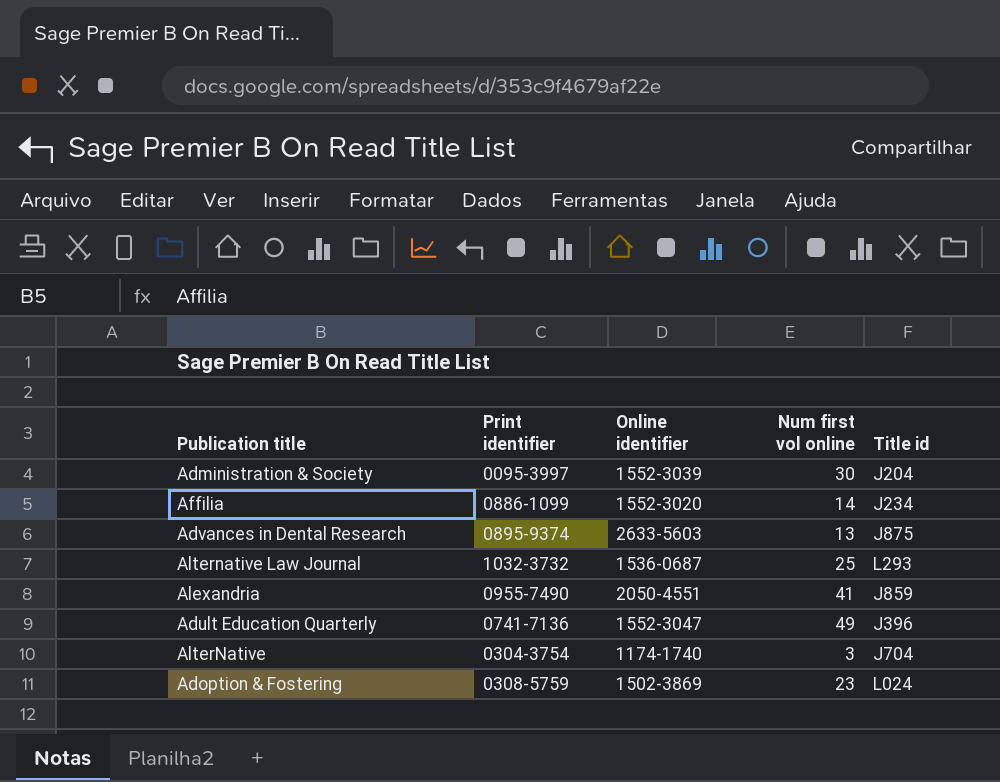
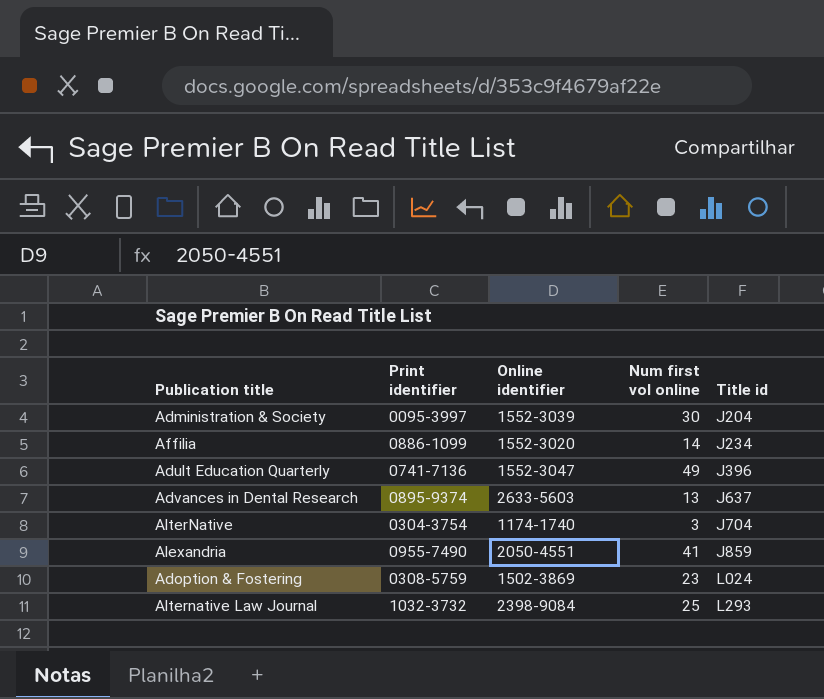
row order: none -> Title id ascending
Advances in Dental Research | Title id: J875 -> J637
Alternative Law Journal | Online identifier: 1536-0687 -> 2398-9084

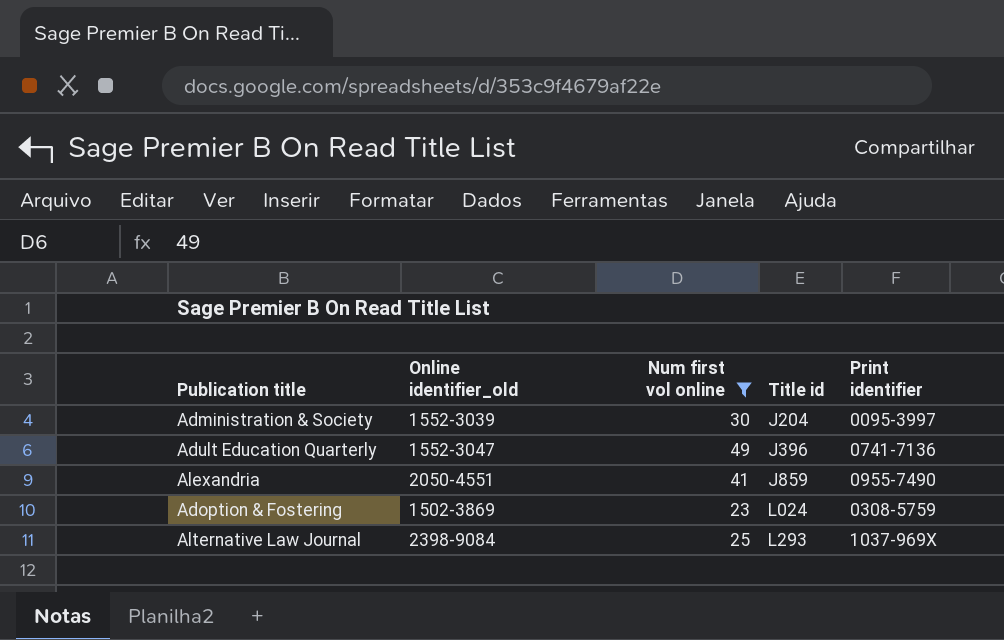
filter: none -> Num first vol online >= 23
column name: Online identifier -> Online identifier_old
column Print identifier | position: 2 -> 5
Alternative Law Journal | Print identifier: 1032-3732 -> 1037-969X

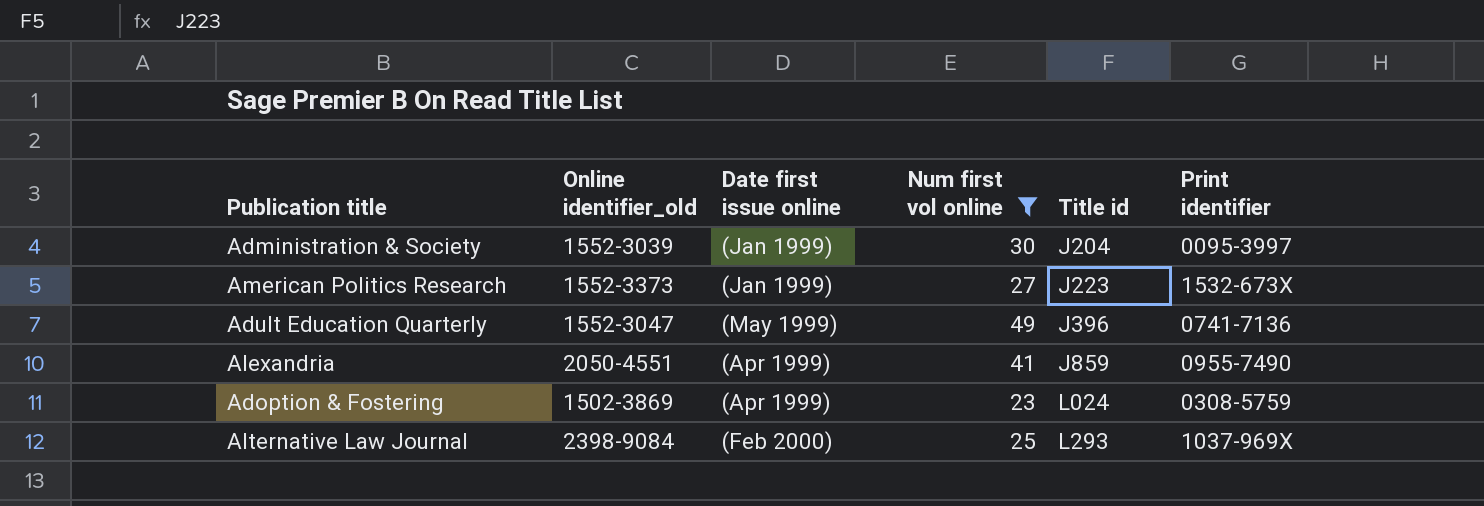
column Date first issue online | position: none -> 3
row American Politics Research: none -> 1552-3373 | (Jan 1999) | 27 | J223 | 1532-673X

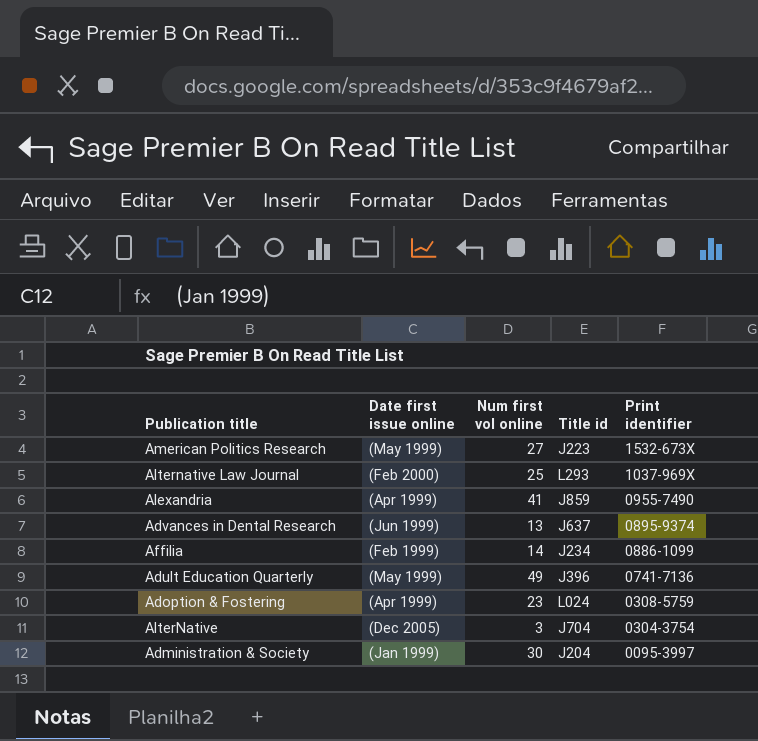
filter: Num first vol online >= 23 -> none
row order: Title id ascending -> Print identifier descending
column Online identifier_old | position: 2 -> none
American Politics Research | Date first issue online: (Jan 1999) -> (May 1999)

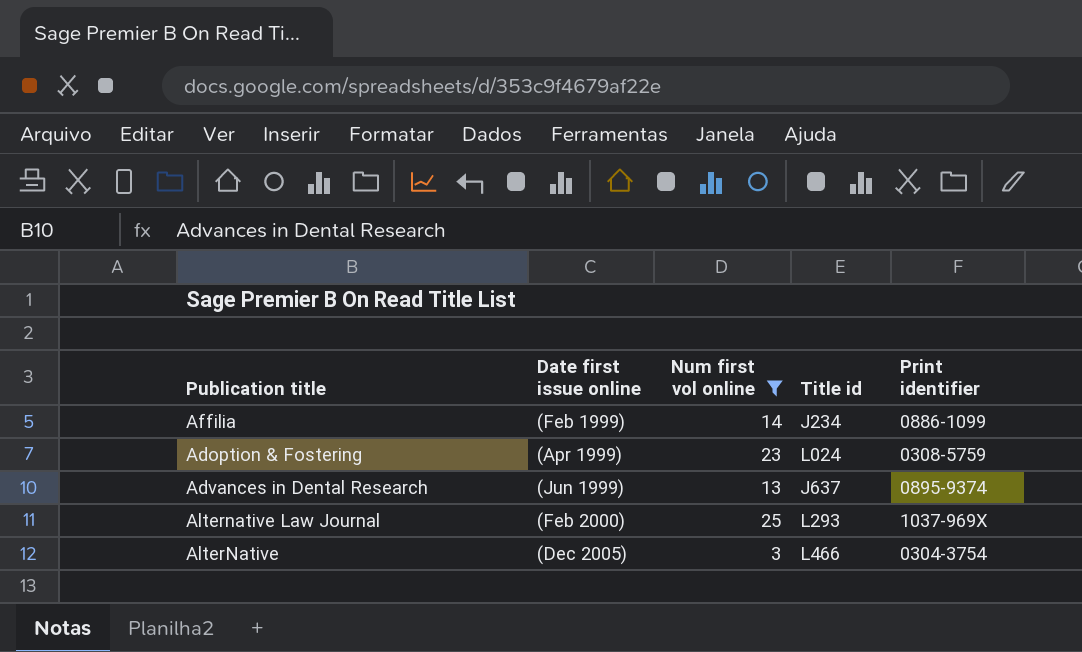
filter: none -> Num first vol online <= 25
row order: Print identifier descending -> Date first issue online ascending
AlterNative | Title id: J704 -> L466

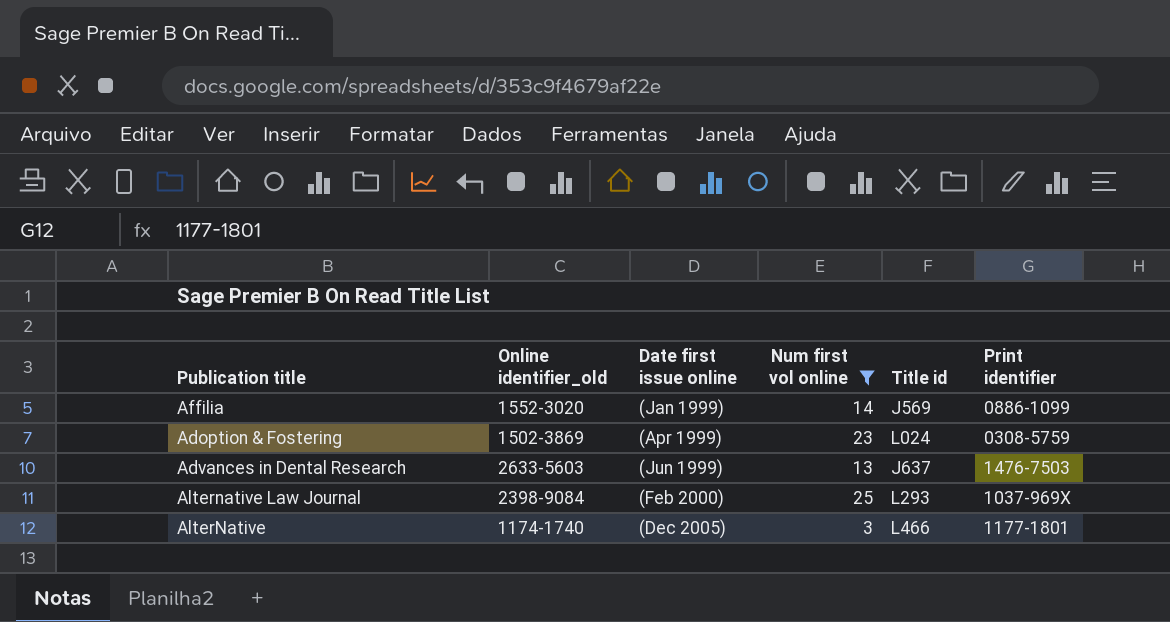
column Online identifier_old | position: none -> 2
Affilia | Date first issue online: (Feb 1999) -> (Jan 1999)
Affilia | Title id: J234 -> J569
Advances in Dental Research | Print identifier: 0895-9374 -> 1476-7503
AlterNative | Print identifier: 0304-3754 -> 1177-1801

